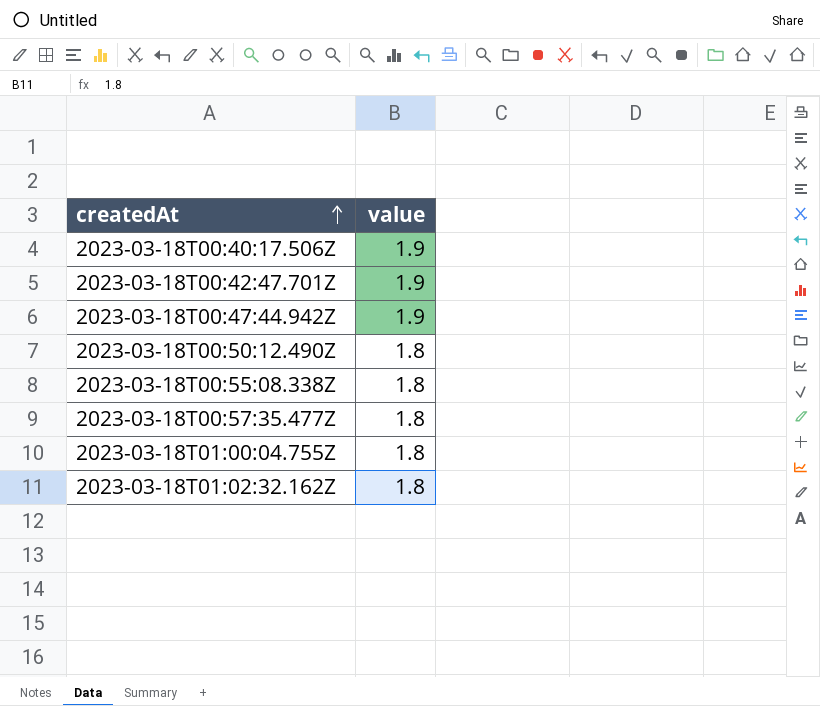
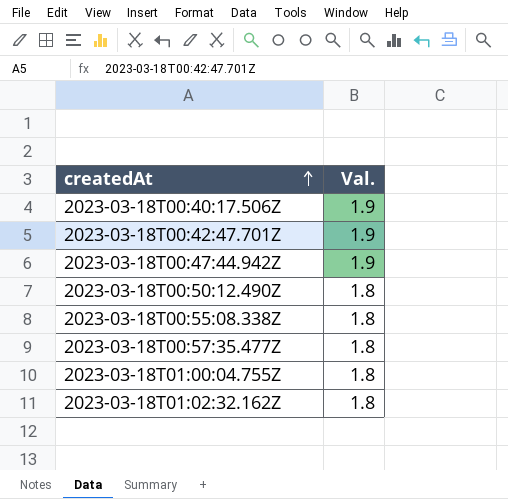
column name: value -> Val.

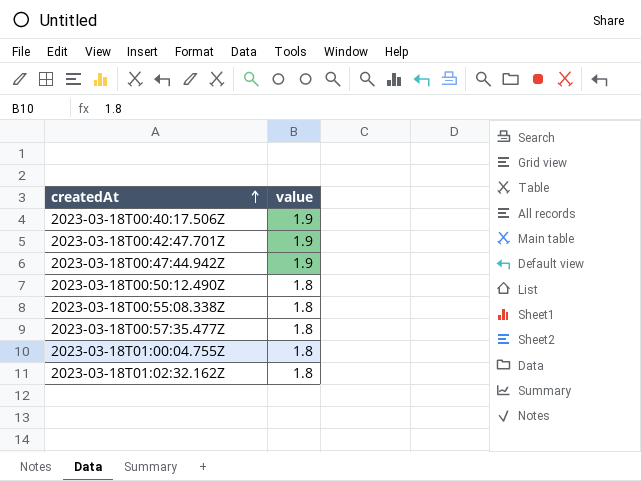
column name: Val. -> value

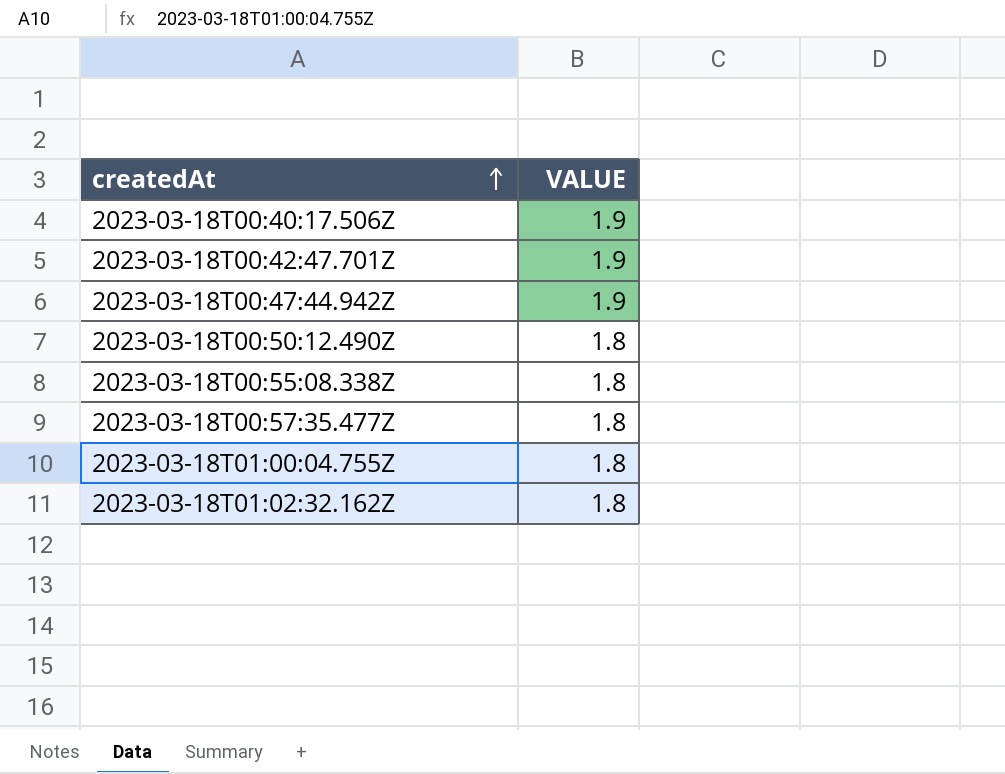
column name: value -> VALUE

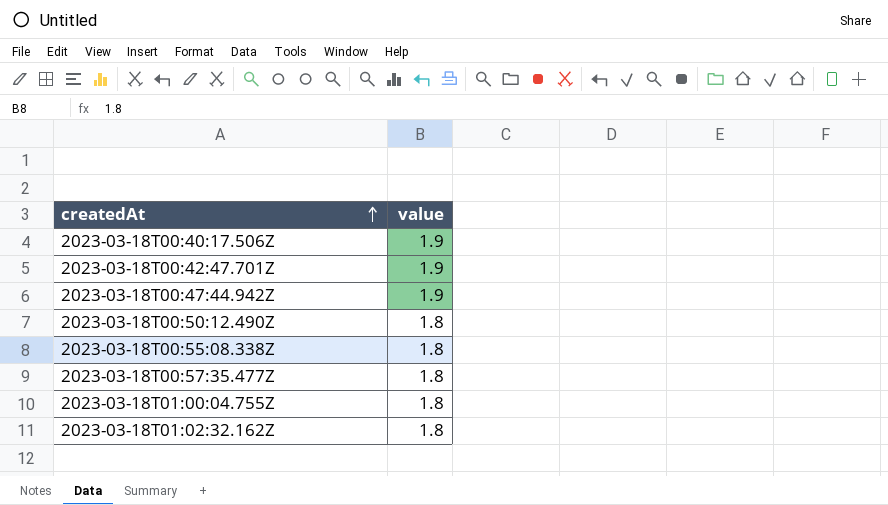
column name: VALUE -> value

